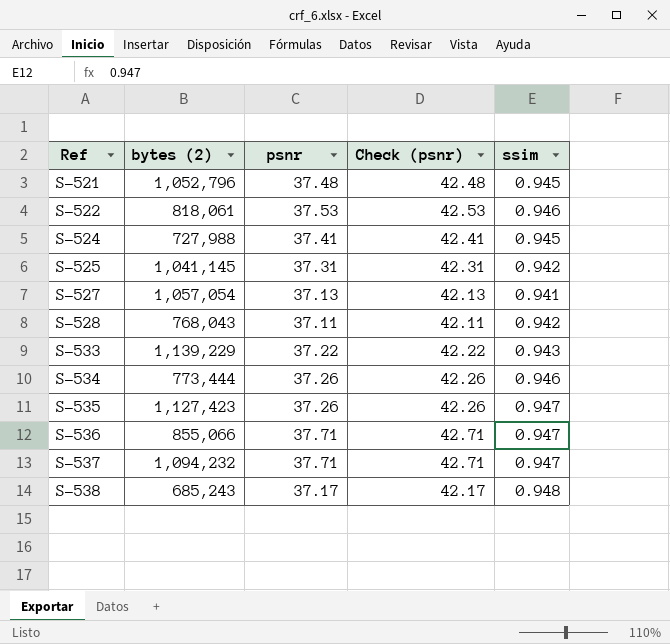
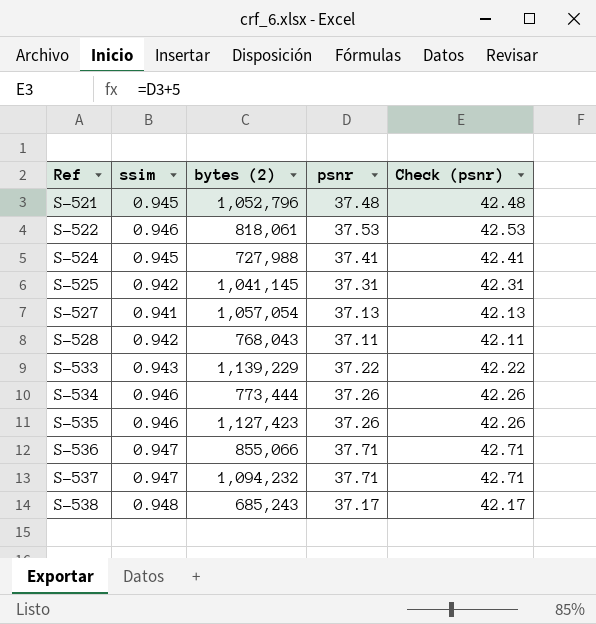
column ssim | position: 5 -> 2
S-535 | ssim: 0.947 -> 0.946

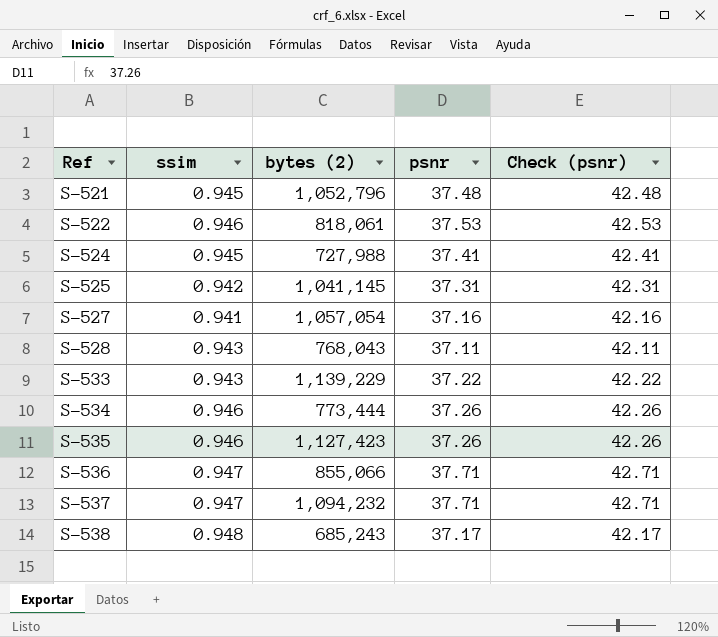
S-527 | psnr: 37.13 -> 37.16
S-527 | Check (psnr): 42.13 -> 42.16
S-528 | ssim: 0.942 -> 0.943

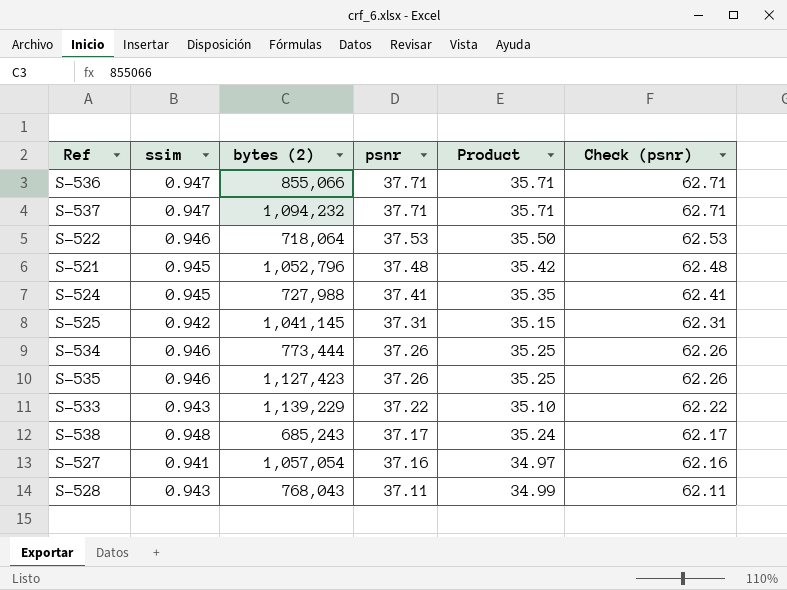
row order: Ref ascending -> psnr descending
column Product | formula: none -> [ssim] * [psnr]
column Check (psnr) | formula: [psnr] + 5 -> [psnr] + 25
S-522 | bytes (2): 818,061 -> 718,064

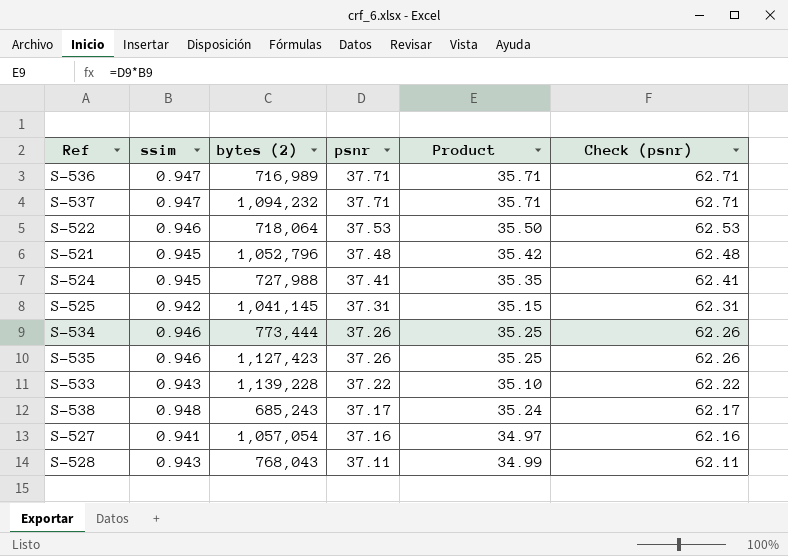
S-536 | bytes (2): 855,066 -> 716,989
S-533 | bytes (2): 1,139,229 -> 1,139,228

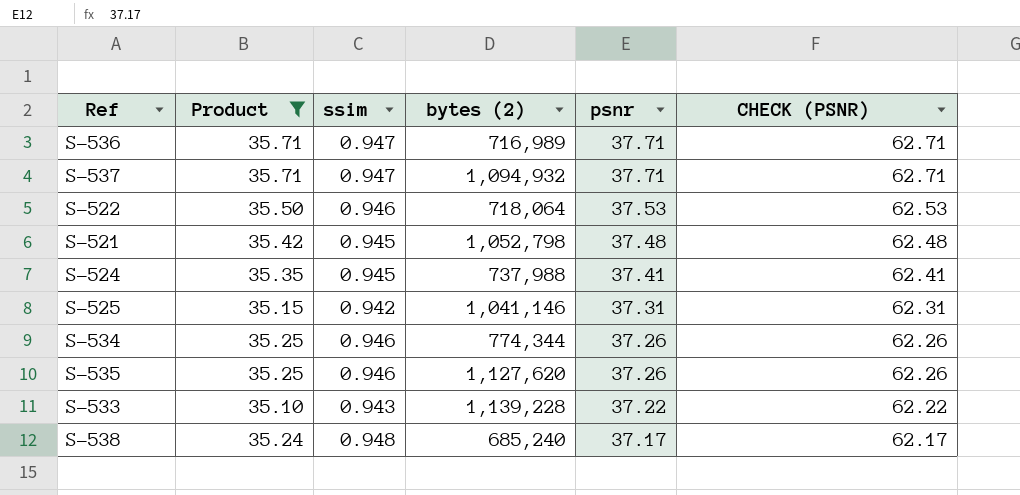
filter: none -> Product >= 35.10
column Product | position: 5 -> 2
column name: Check (psnr) -> CHECK (PSNR)
S-537 | bytes (2): 1,094,232 -> 1,094,932
S-521 | bytes (2): 1,052,796 -> 1,052,798
S-524 | bytes (2): 727,988 -> 737,988
S-525 | bytes (2): 1,041,145 -> 1,041,146
S-534 | bytes (2): 773,444 -> 774,344
S-535 | bytes (2): 1,127,423 -> 1,127,620
S-538 | bytes (2): 685,243 -> 685,240

